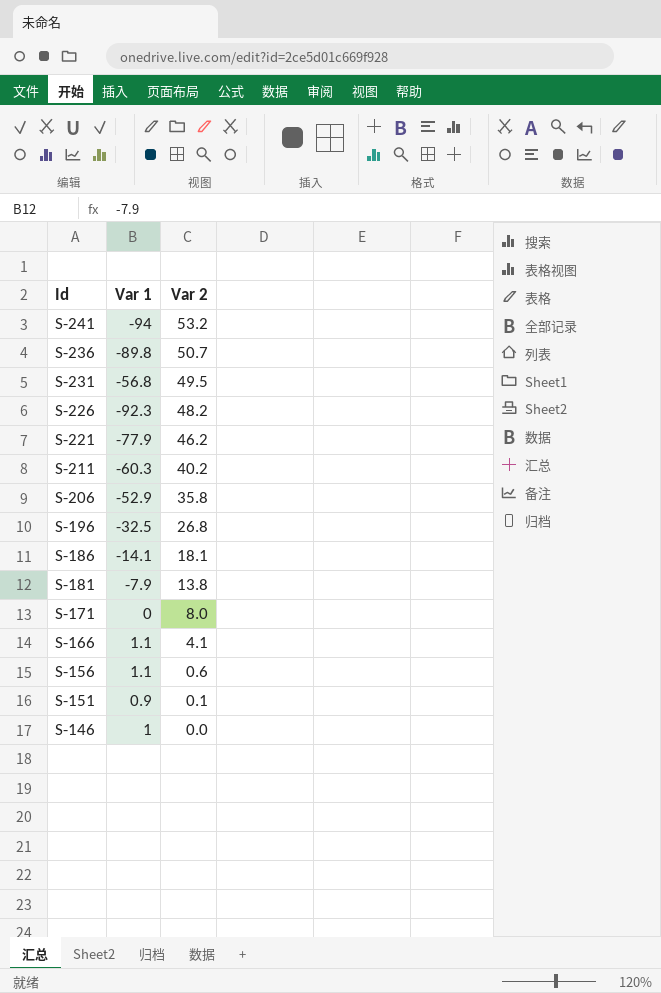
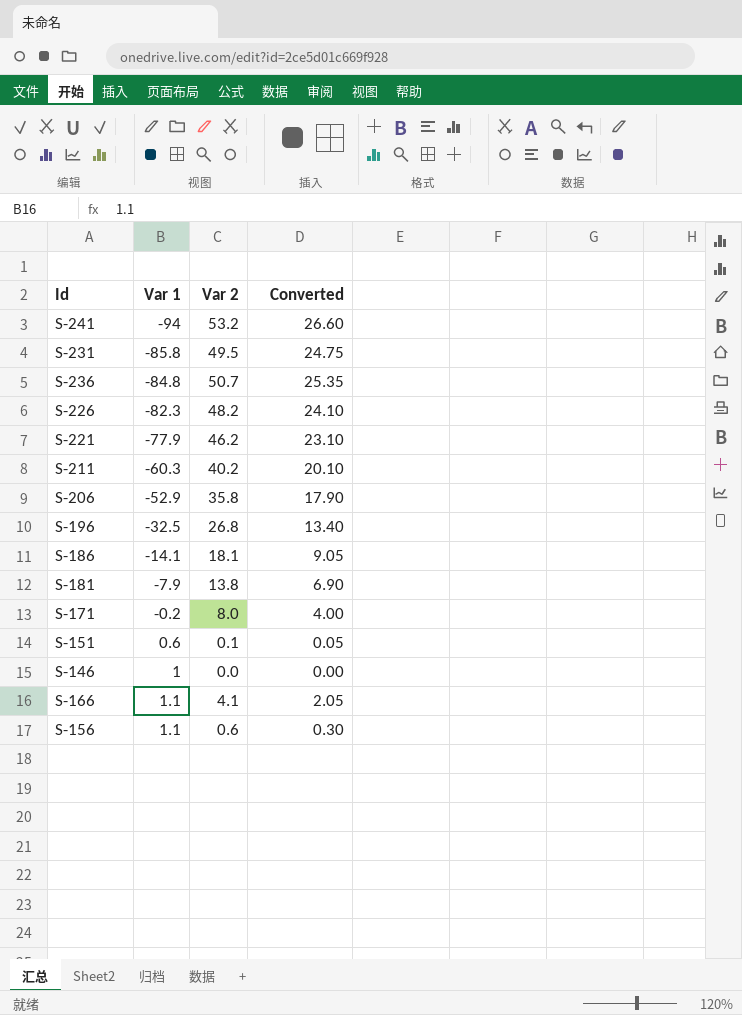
row order: Id descending -> Var 1 ascending
column Converted | formula: none -> [Var 2] * 0.5
S-231 | Var 1: -56.8 -> -85.8
S-236 | Var 1: -89.8 -> -84.8
S-226 | Var 1: -92.3 -> -82.3
S-171 | Var 1: 0 -> -0.2
S-151 | Var 1: 0.9 -> 0.6

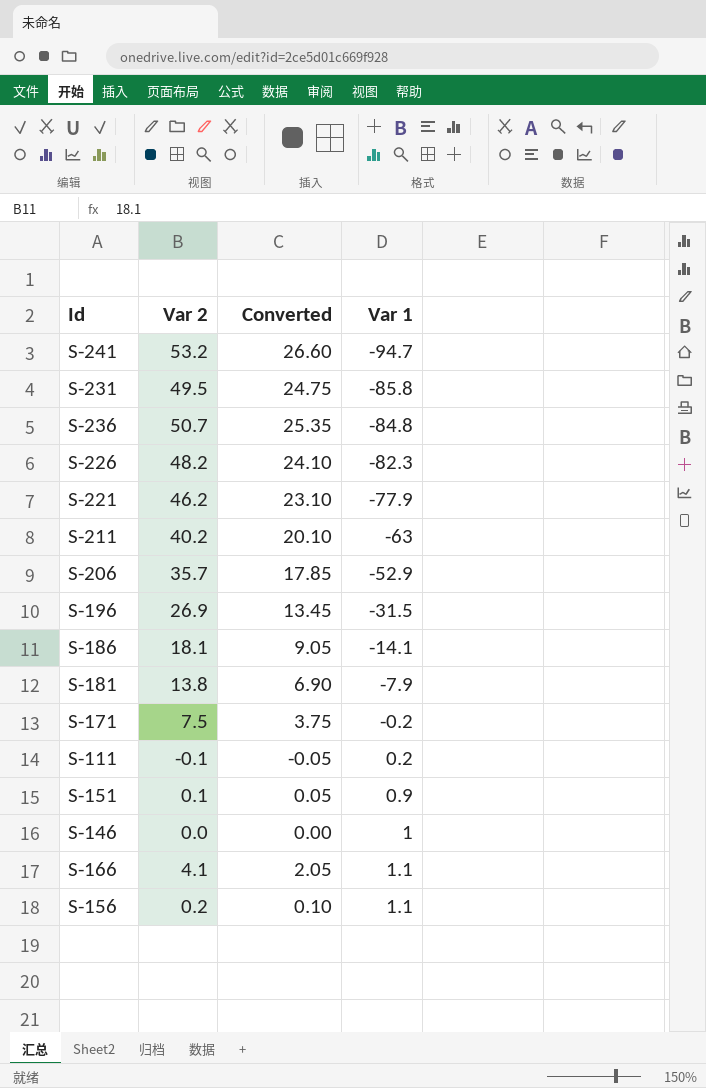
column Var 1 | position: 2 -> 4
S-241 | Var 1: -94 -> -94.7
S-211 | Var 1: -60.3 -> -63
S-206 | Var 2: 35.8 -> 35.7
S-206 | Converted: 17.90 -> 17.85
S-196 | Var 2: 26.8 -> 26.9
S-196 | Converted: 13.40 -> 13.45
S-196 | Var 1: -32.5 -> -31.5
S-171 | Var 2: 8.0 -> 7.5
S-171 | Converted: 4.00 -> 3.75
row S-111: none -> -0.1 | -0.05 | 0.2
S-151 | Var 1: 0.6 -> 0.9
S-156 | Var 2: 0.6 -> 0.2
S-156 | Converted: 0.30 -> 0.10

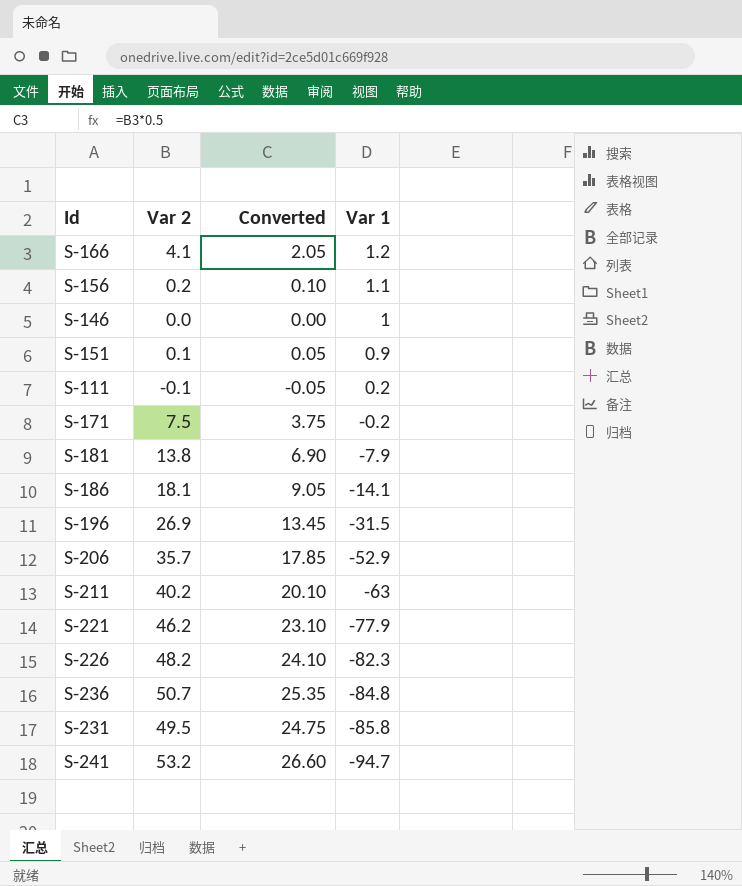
row order: Var 1 ascending -> Var 1 descending
S-166 | Var 1: 1.1 -> 1.2

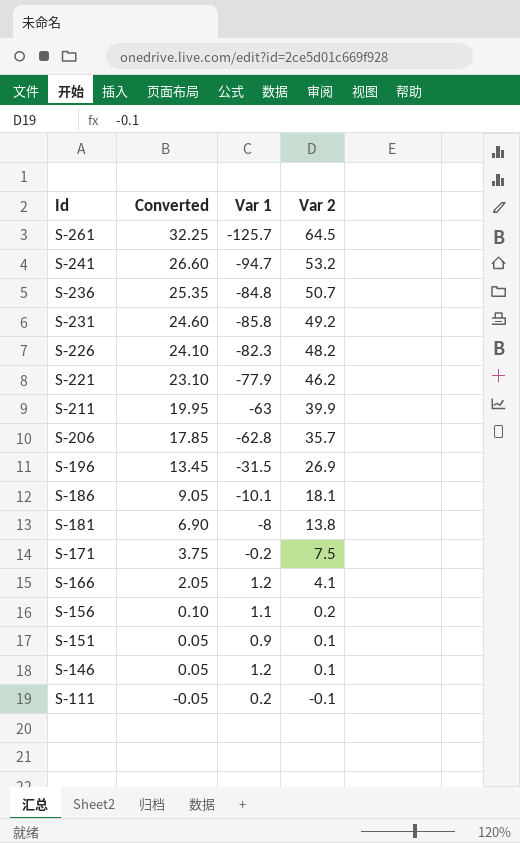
row order: Var 1 descending -> Id descending
column Var 2 | position: 2 -> 4
row S-261: none -> 32.25 | -125.7 | 64.5
S-231 | Converted: 24.75 -> 24.60
S-231 | Var 2: 49.5 -> 49.2
S-211 | Converted: 20.10 -> 19.95
S-211 | Var 2: 40.2 -> 39.9
S-206 | Var 1: -52.9 -> -62.8
S-186 | Var 1: -14.1 -> -10.1
S-181 | Var 1: -7.9 -> -8
S-146 | Converted: 0.00 -> 0.05
S-146 | Var 1: 1 -> 1.2
S-146 | Var 2: 0.0 -> 0.1

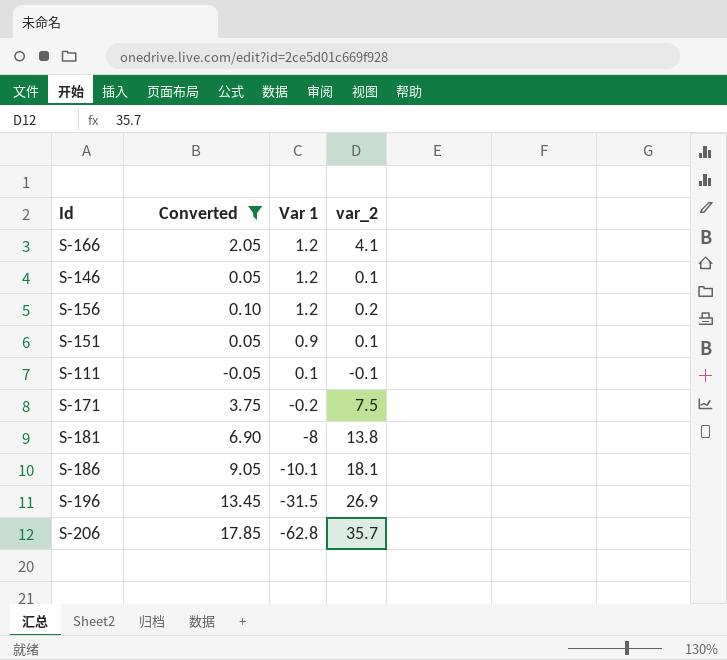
filter: none -> Converted <= 17.85
row order: Id descending -> Var 1 descending
column name: Var 2 -> var_2
S-156 | Var 1: 1.1 -> 1.2
S-111 | Var 1: 0.2 -> 0.1

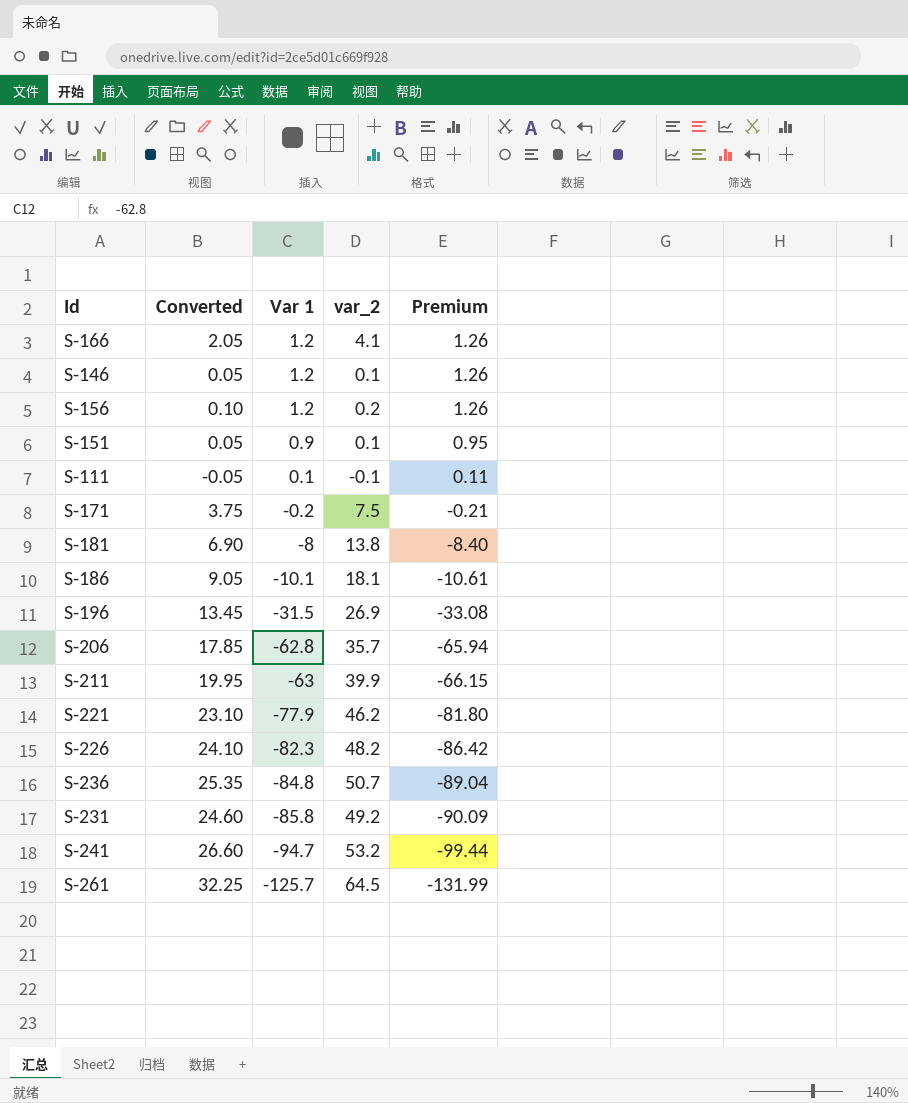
filter: Converted <= 17.85 -> none
column Premium | formula: none -> [Var 1] * 1.05

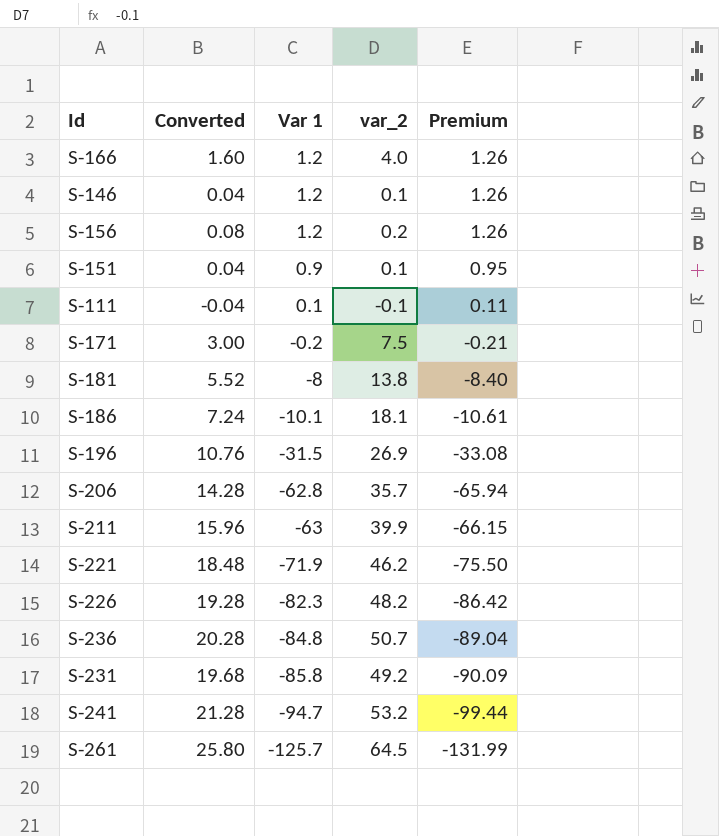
column Converted | formula: [var_2] * 0.5 -> [var_2] * 0.4
S-166 | var_2: 4.1 -> 4.0
S-221 | Var 1: -77.9 -> -71.9
S-221 | Premium: -81.80 -> -75.50

